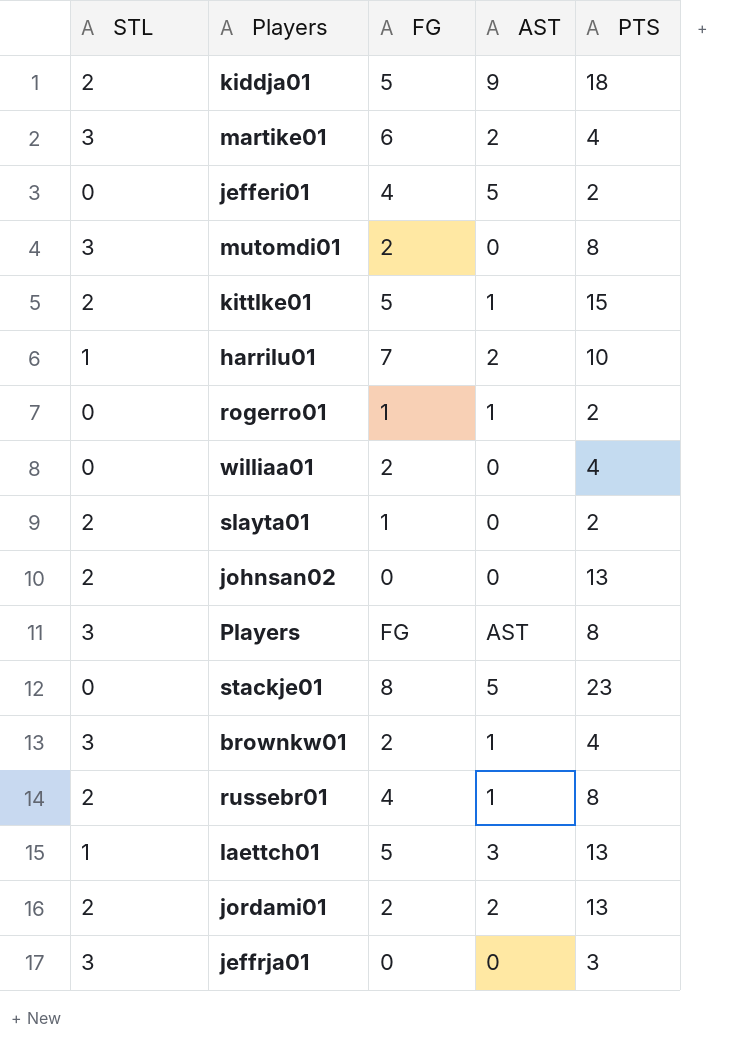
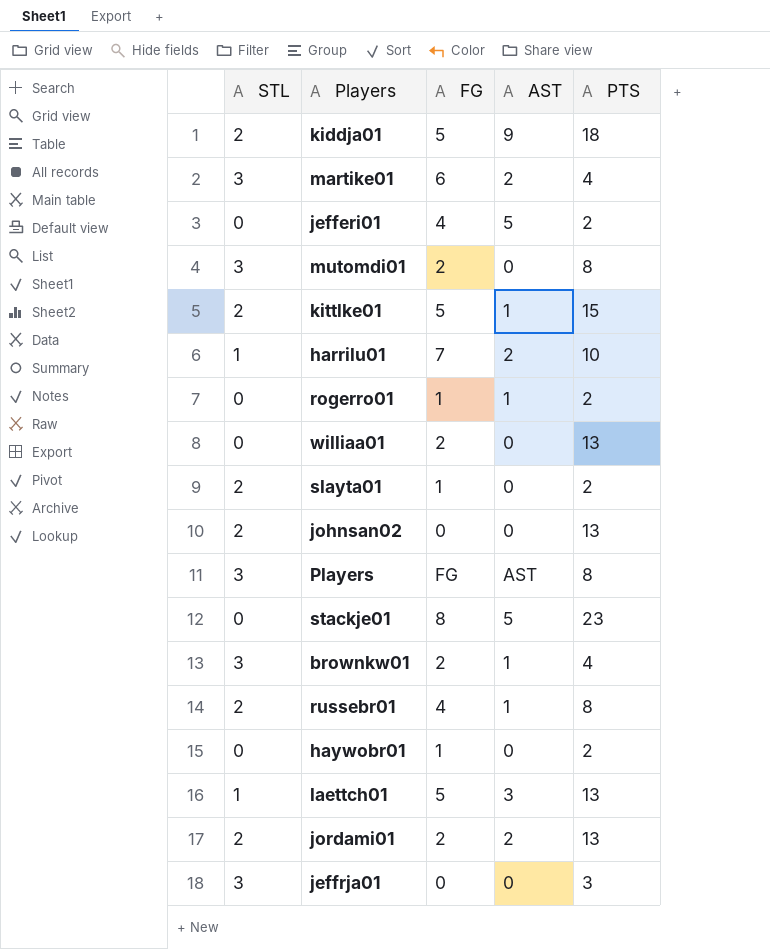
williaa01 | PTS: 4 -> 13
row haywobr01: none -> 0 | 1 | 0 | 2

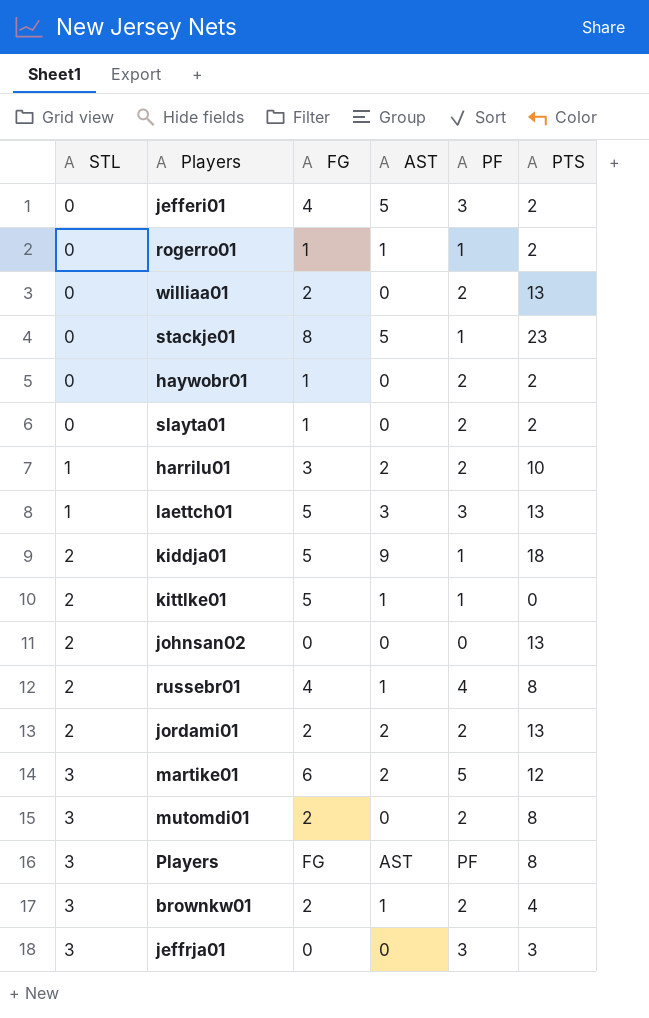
row order: none -> STL ascending
column PF | position: none -> 5
slayta01 | STL: 2 -> 0
harrilu01 | FG: 7 -> 3
kittlke01 | PTS: 15 -> 0
martike01 | PTS: 4 -> 12

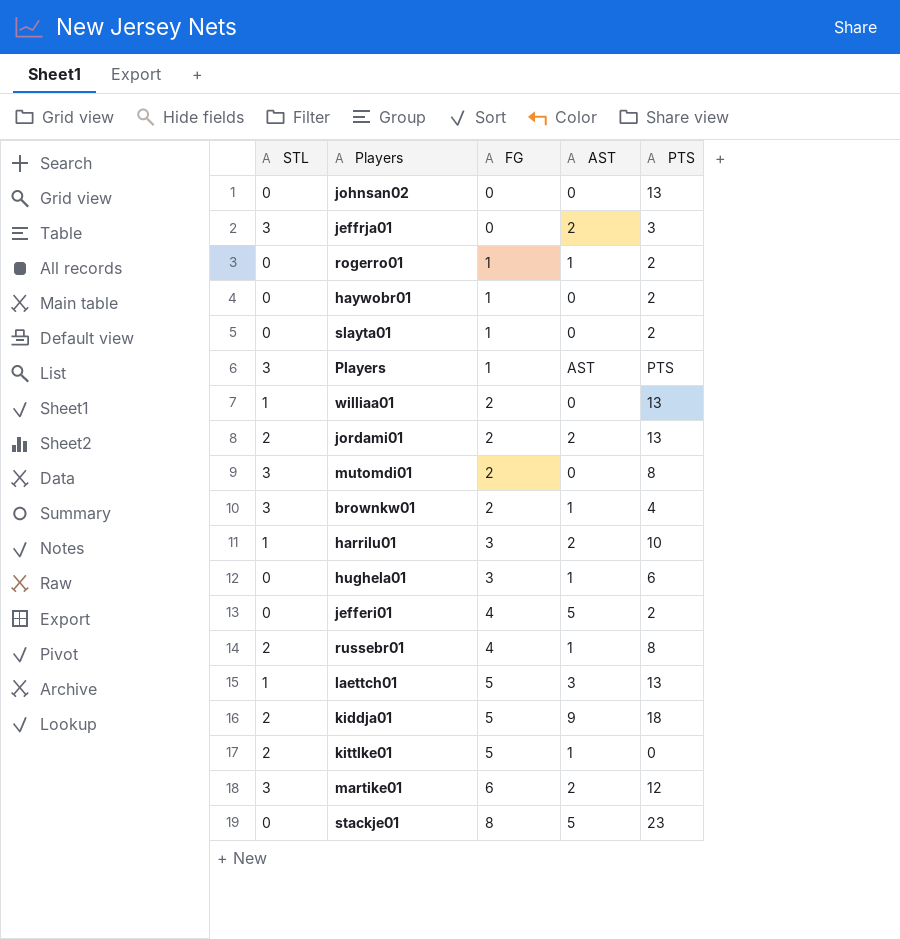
row order: STL ascending -> FG ascending
column PF | position: 5 -> none
johnsan02 | STL: 2 -> 0
jeffrja01 | AST: 0 -> 2
Players | FG: FG -> 1
Players | PTS: 8 -> PTS
williaa01 | STL: 0 -> 1
row hughela01: none -> 0 | 3 | 1 | 6

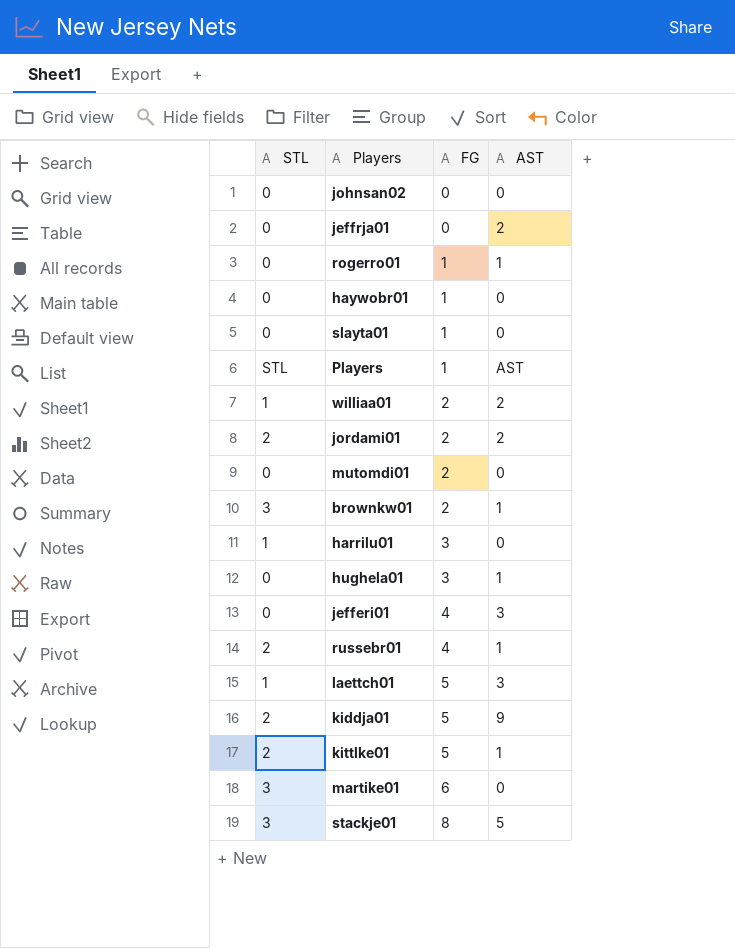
column PTS | position: 5 -> none
jeffrja01 | STL: 3 -> 0
Players | STL: 3 -> STL
williaa01 | AST: 0 -> 2
mutomdi01 | STL: 3 -> 0
harrilu01 | AST: 2 -> 0
jefferi01 | AST: 5 -> 3
martike01 | AST: 2 -> 0
stackje01 | STL: 0 -> 3

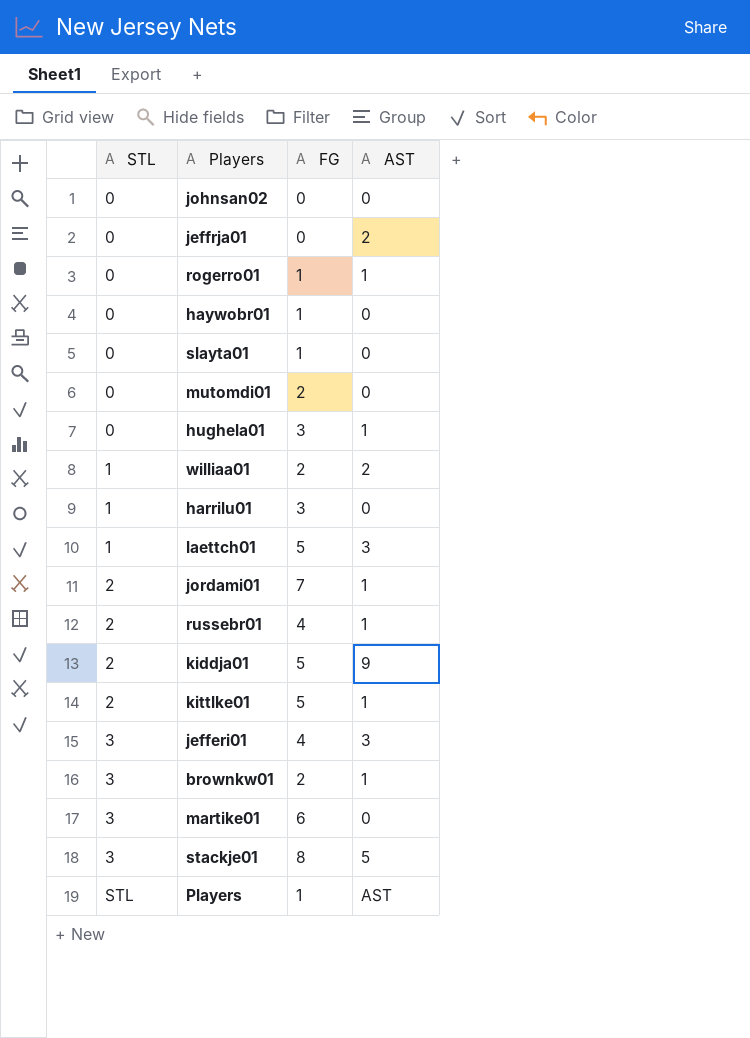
row order: FG ascending -> STL ascending
jordami01 | FG: 2 -> 7
jordami01 | AST: 2 -> 1
jefferi01 | STL: 0 -> 3

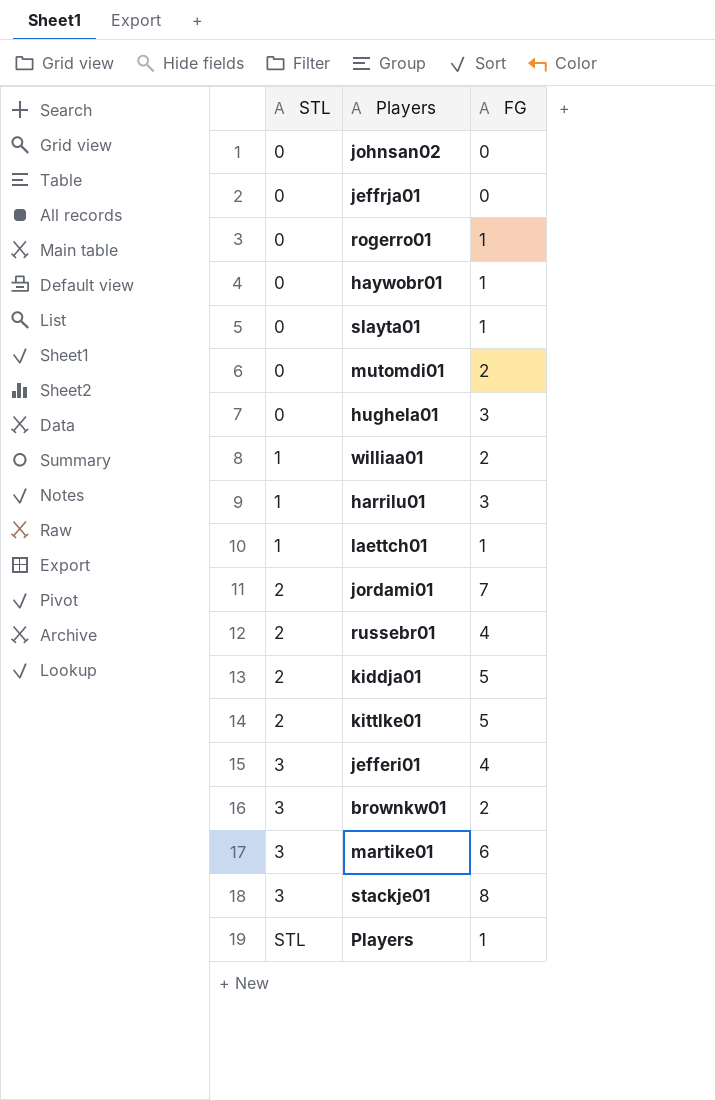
column AST | position: 4 -> none
laettch01 | FG: 5 -> 1

